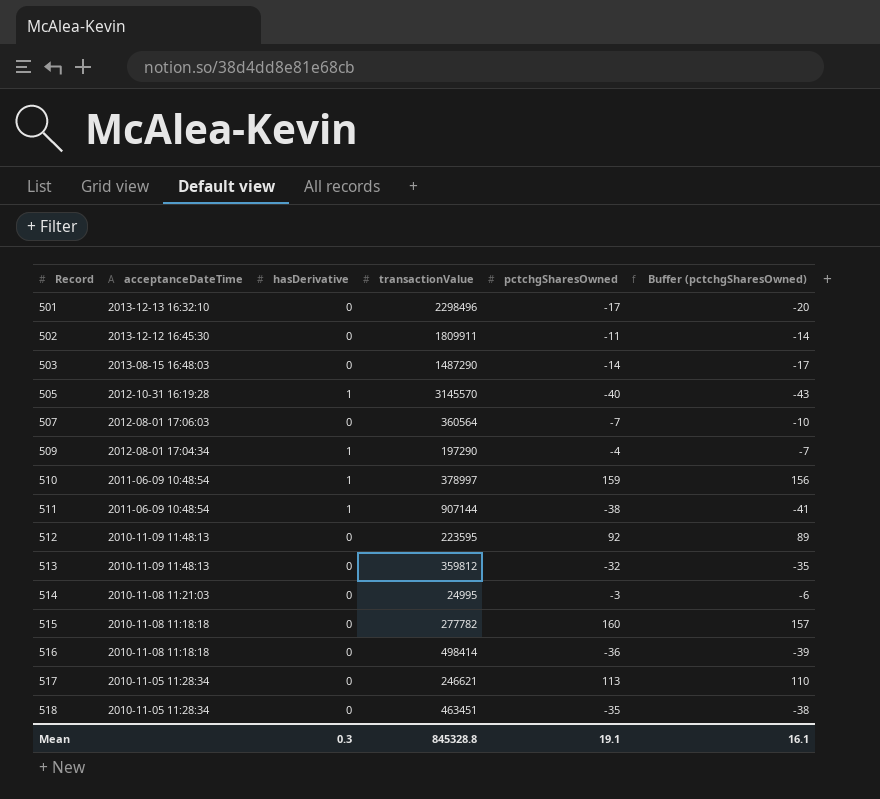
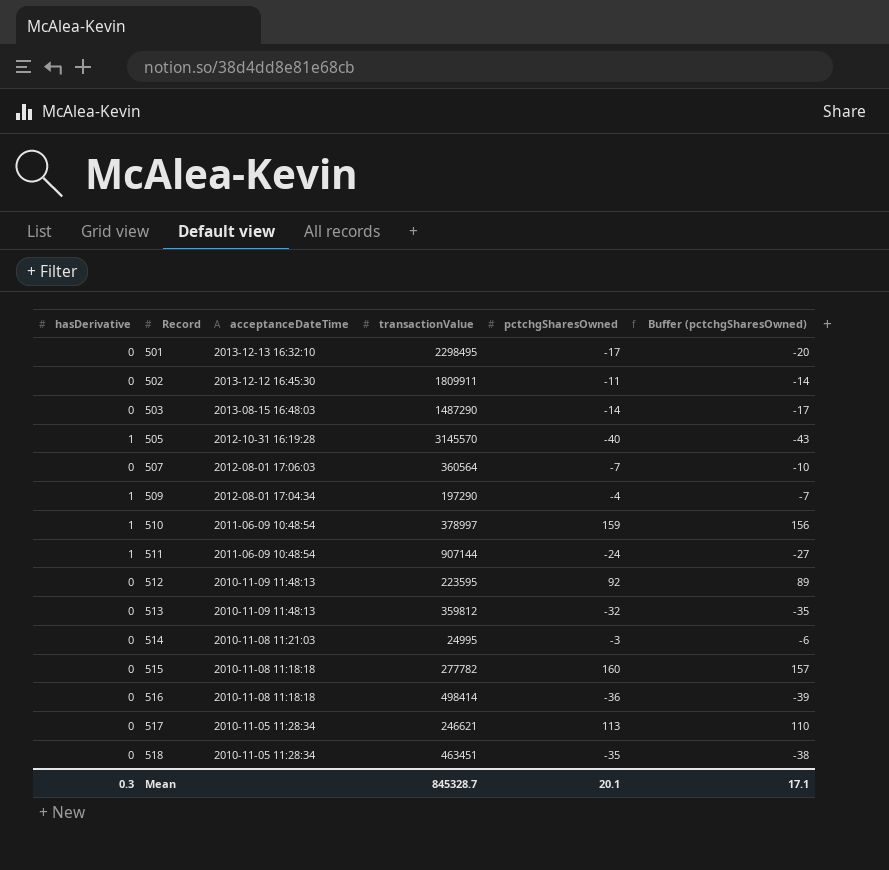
column hasDerivative | position: 3 -> 1
501 | transactionValue: 2298496 -> 2298495
511 | pctchgSharesOwned: -38 -> -24
511 | Buffer (pctchgSharesOwned): -41 -> -27
Mean | transactionValue: 845328.8 -> 845328.7
Mean | pctchgSharesOwned: 19.1 -> 20.1
Mean | Buffer (pctchgSharesOwned): 16.1 -> 17.1

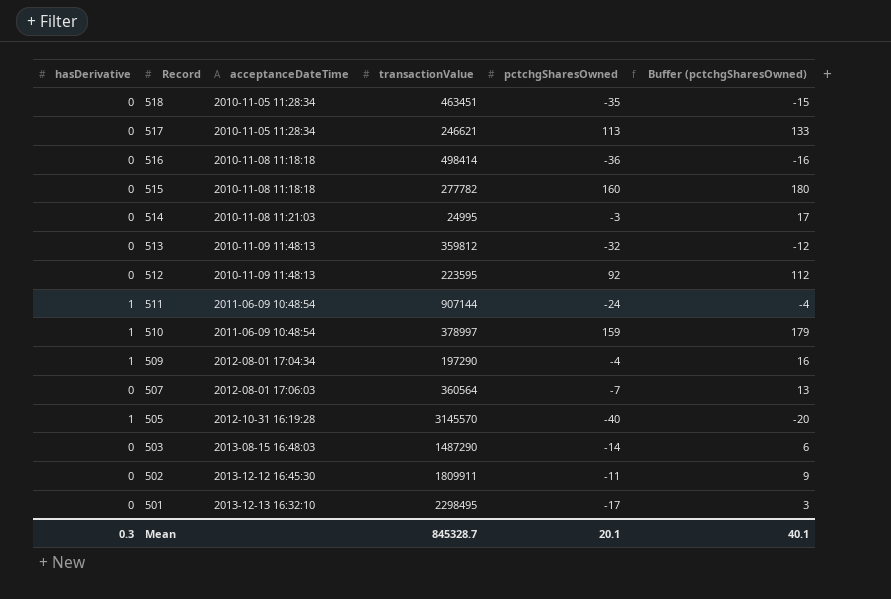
row order: Record ascending -> Record descending
column Buffer (pctchgSharesOwned) | formula: [pctchgSharesOwned] - 3 -> [pctchgSharesOwned] + 20
Mean | Buffer (pctchgSharesOwned): 17.1 -> 40.1

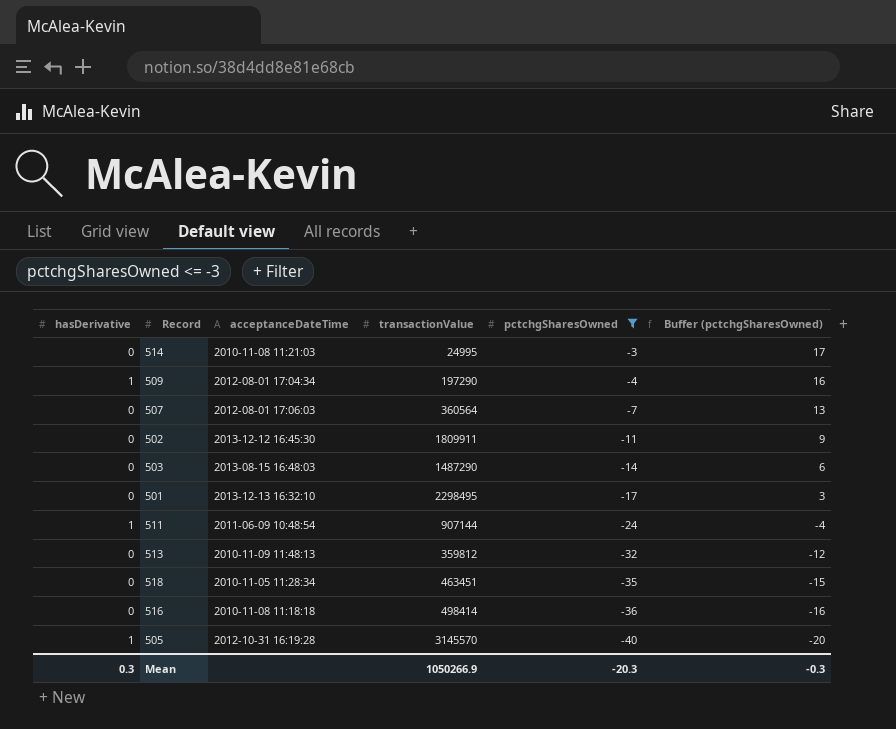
filter: none -> pctchgSharesOwned <= -3
row order: Record descending -> pctchgSharesOwned descending
Mean | transactionValue: 845328.7 -> 1050266.9
Mean | pctchgSharesOwned: 20.1 -> -20.3
Mean | Buffer (pctchgSharesOwned): 40.1 -> -0.3

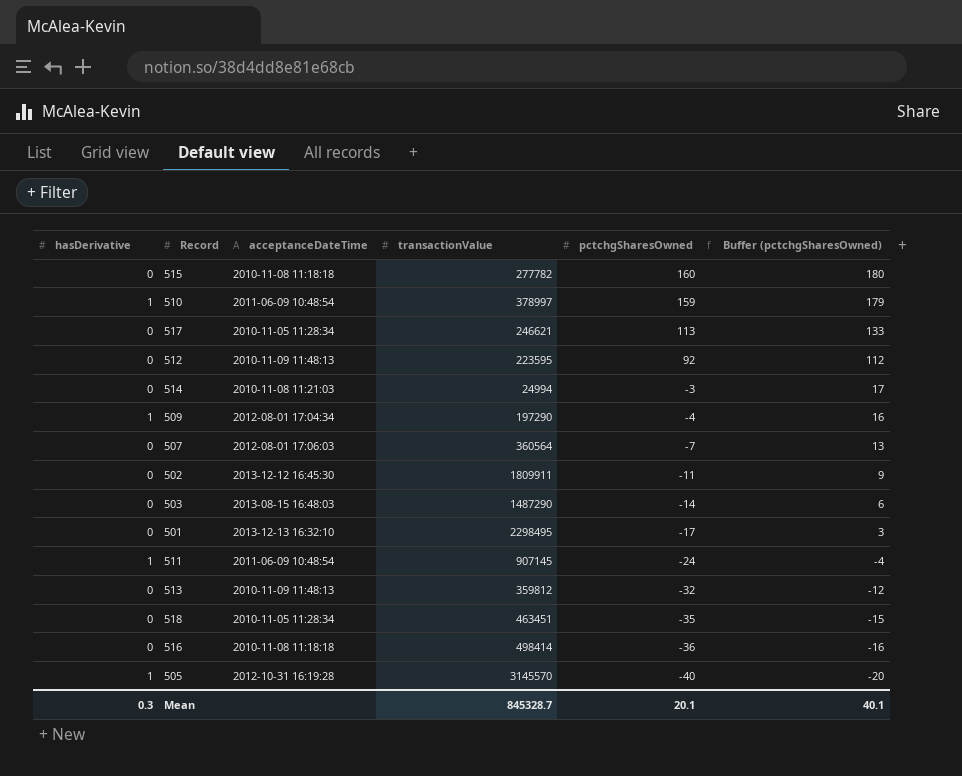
filter: pctchgSharesOwned <= -3 -> none
514 | transactionValue: 24995 -> 24994
511 | transactionValue: 907144 -> 907145
Mean | transactionValue: 1050266.9 -> 845328.7
Mean | pctchgSharesOwned: -20.3 -> 20.1
Mean | Buffer (pctchgSharesOwned): -0.3 -> 40.1

